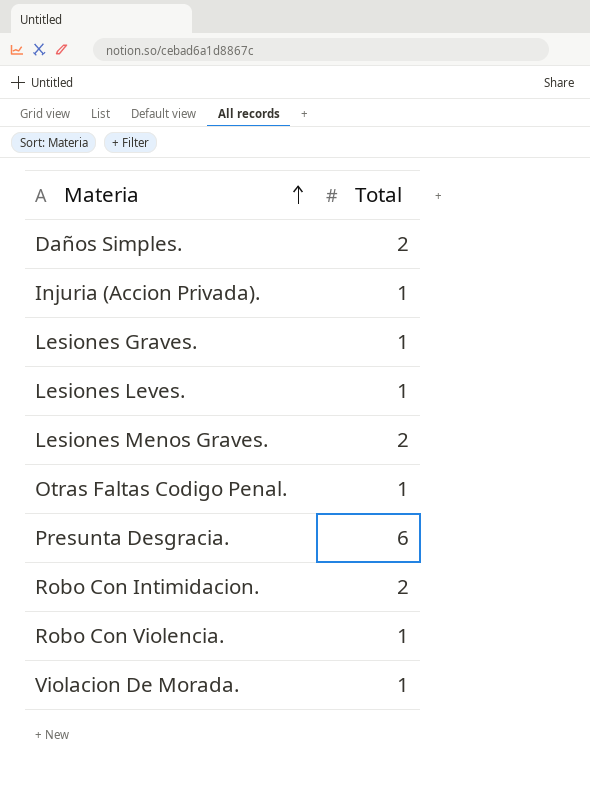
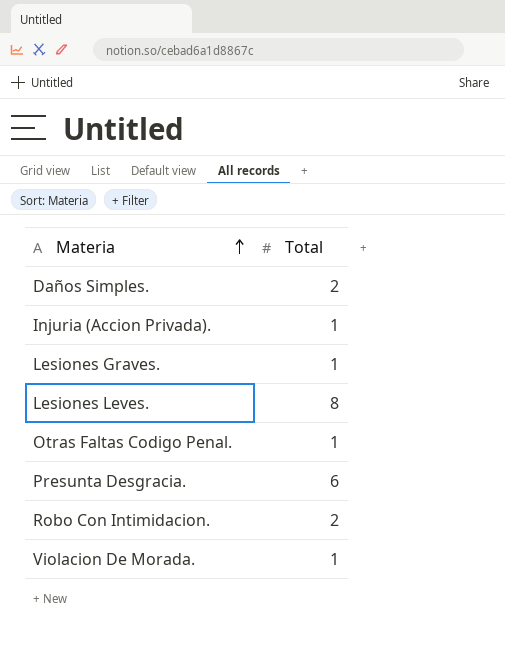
row Lesiones Menos Graves.: 2 -> none
row Robo Con Violencia.: 1 -> none
Lesiones Leves. | Total: 1 -> 8

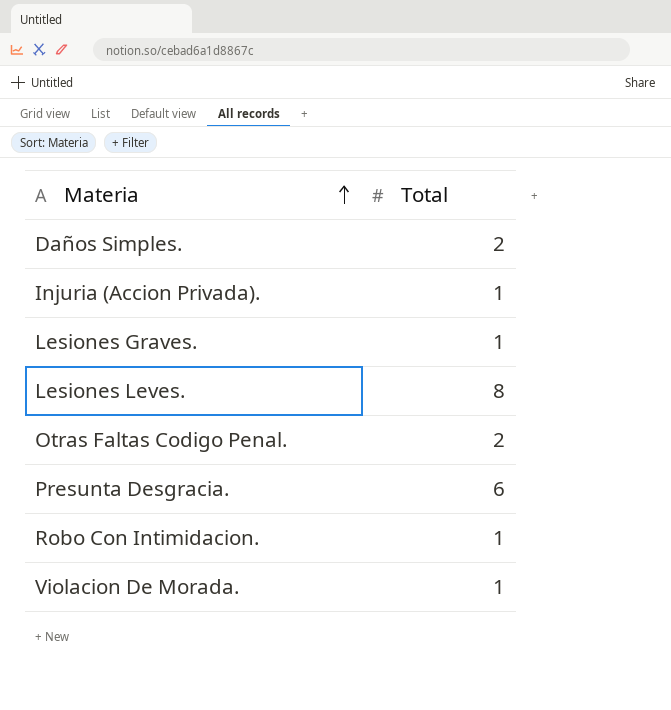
Otras Faltas Codigo Penal. | Total: 1 -> 2
Robo Con Intimidacion. | Total: 2 -> 1

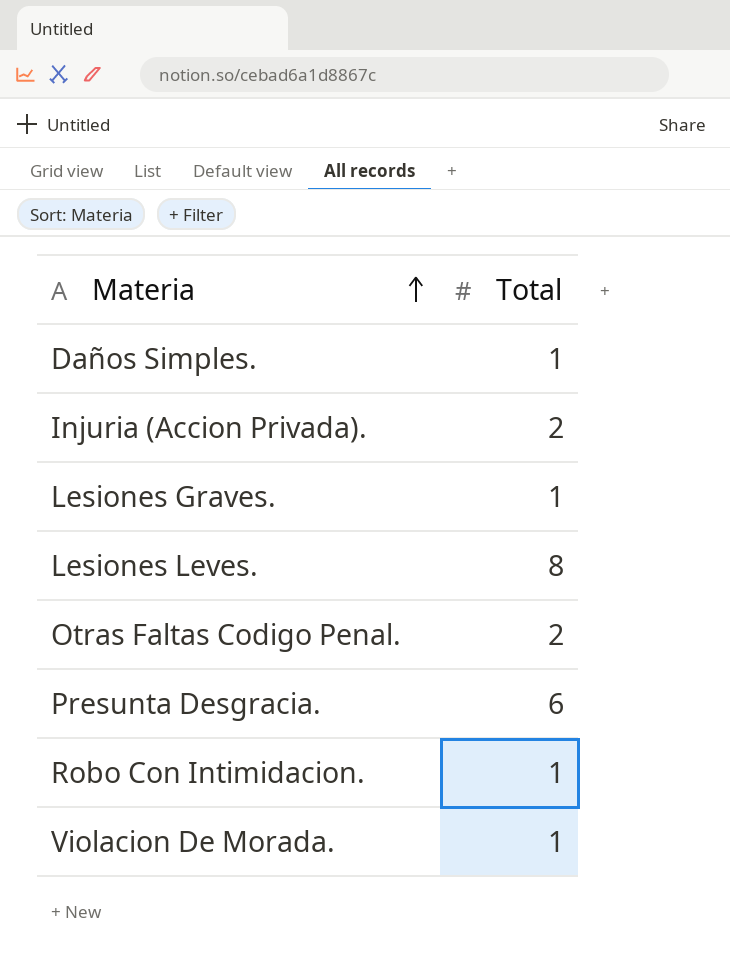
Daños Simples. | Total: 2 -> 1
Injuria (Accion Privada). | Total: 1 -> 2

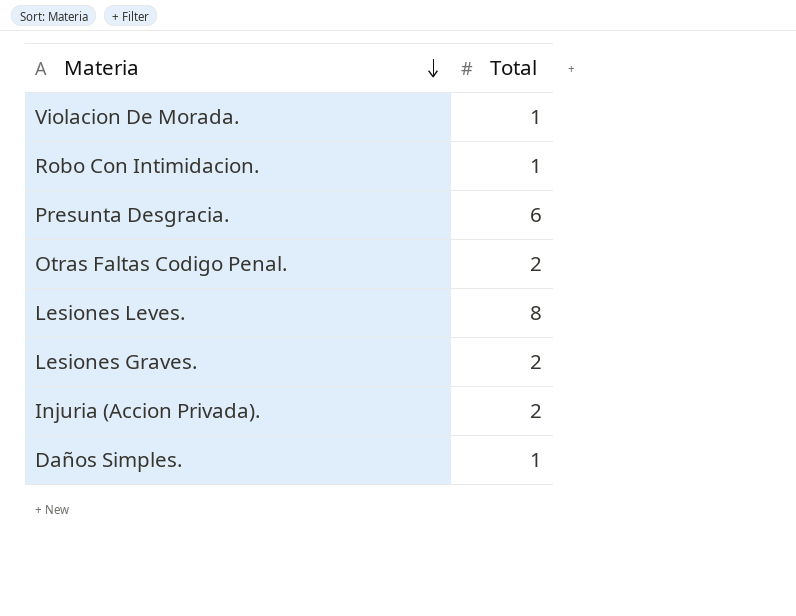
row order: Materia ascending -> Materia descending
Lesiones Graves. | Total: 1 -> 2

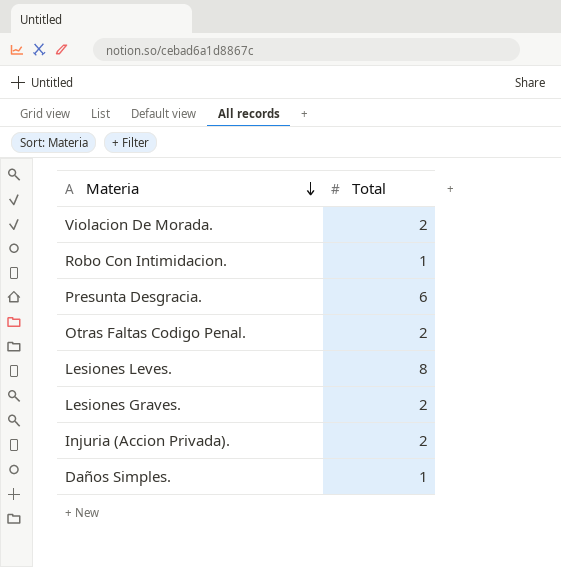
Violacion De Morada. | Total: 1 -> 2

